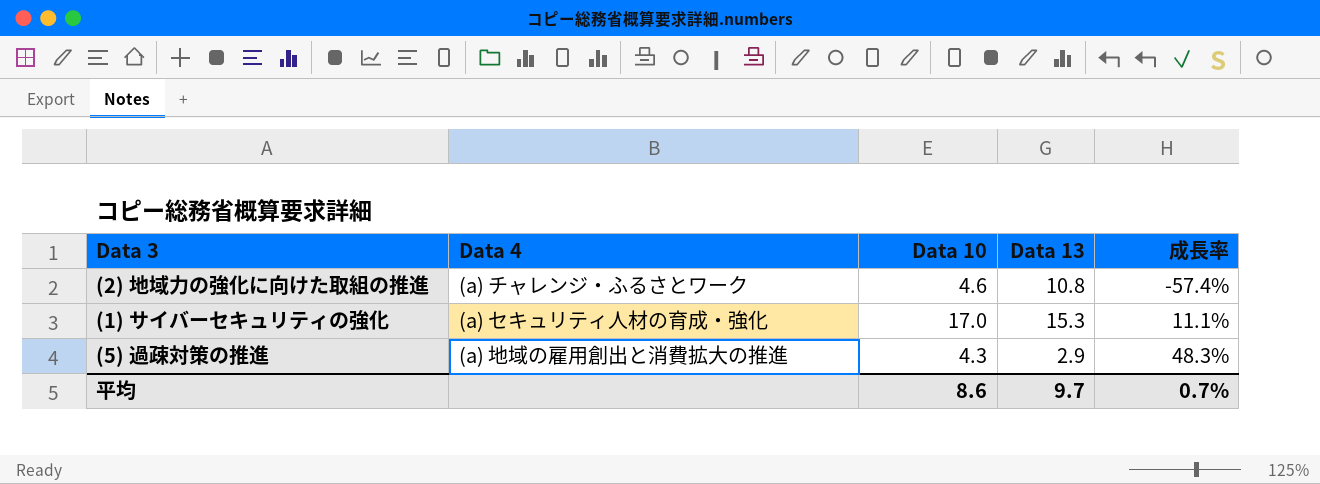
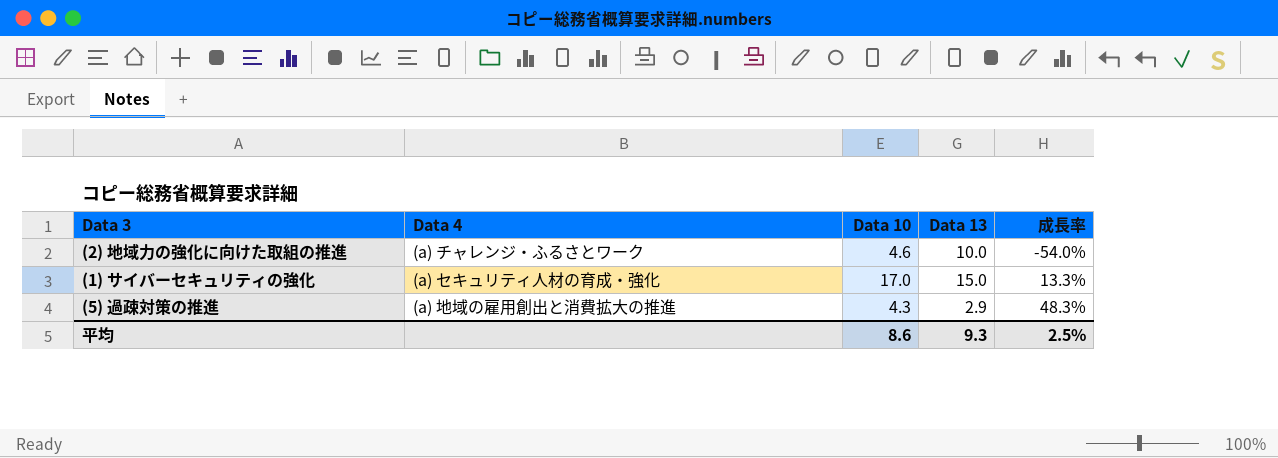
(2) 地域力の強化に向けた取組の推進 | Data 13: 10.8 -> 10.0
(2) 地域力の強化に向けた取組の推進 | 成長率: -57.4% -> -54.0%
(1) サイバーセキュリティの強化 | Data 13: 15.3 -> 15.0
(1) サイバーセキュリティの強化 | 成長率: 11.1% -> 13.3%
平均 | Data 13: 9.7 -> 9.3
平均 | 成長率: 0.7% -> 2.5%

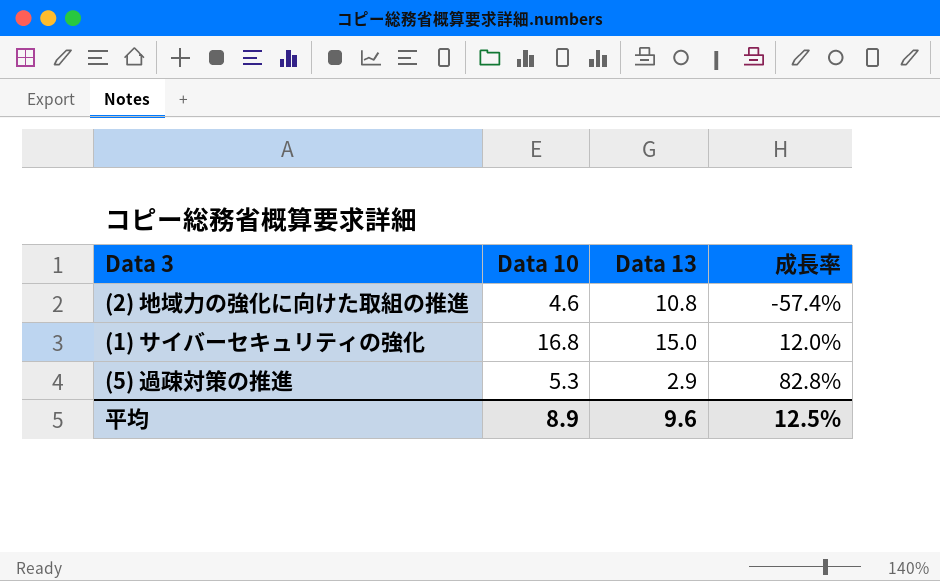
column Data 4 | position: 2 -> none
(2) 地域力の強化に向けた取組の推進 | Data 13: 10.0 -> 10.8
(2) 地域力の強化に向けた取組の推進 | 成長率: -54.0% -> -57.4%
(1) サイバーセキュリティの強化 | Data 10: 17.0 -> 16.8
(1) サイバーセキュリティの強化 | 成長率: 13.3% -> 12.0%
(5) 過疎対策の推進 | Data 10: 4.3 -> 5.3
(5) 過疎対策の推進 | 成長率: 48.3% -> 82.8%
平均 | Data 10: 8.6 -> 8.9
平均 | Data 13: 9.3 -> 9.6
平均 | 成長率: 2.5% -> 12.5%

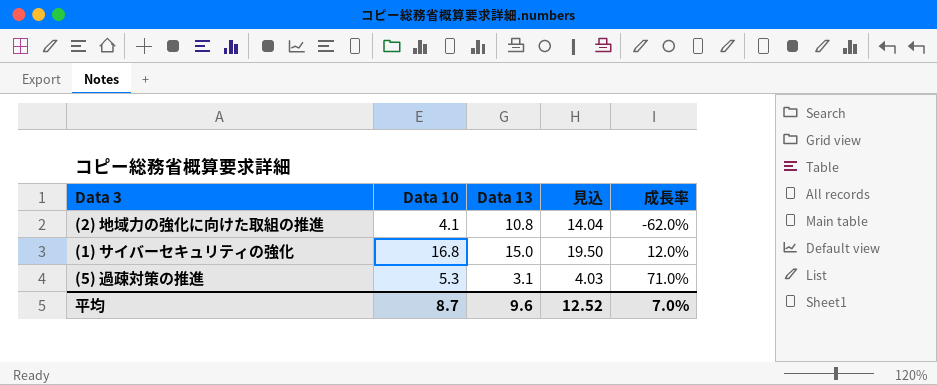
column 見込 | formula: none -> [Data 13] * 1.3
(2) 地域力の強化に向けた取組の推進 | Data 10: 4.6 -> 4.1
(2) 地域力の強化に向けた取組の推進 | 成長率: -57.4% -> -62.0%
(5) 過疎対策の推進 | Data 13: 2.9 -> 3.1
(5) 過疎対策の推進 | 成長率: 82.8% -> 71.0%
平均 | Data 10: 8.9 -> 8.7
平均 | 成長率: 12.5% -> 7.0%

